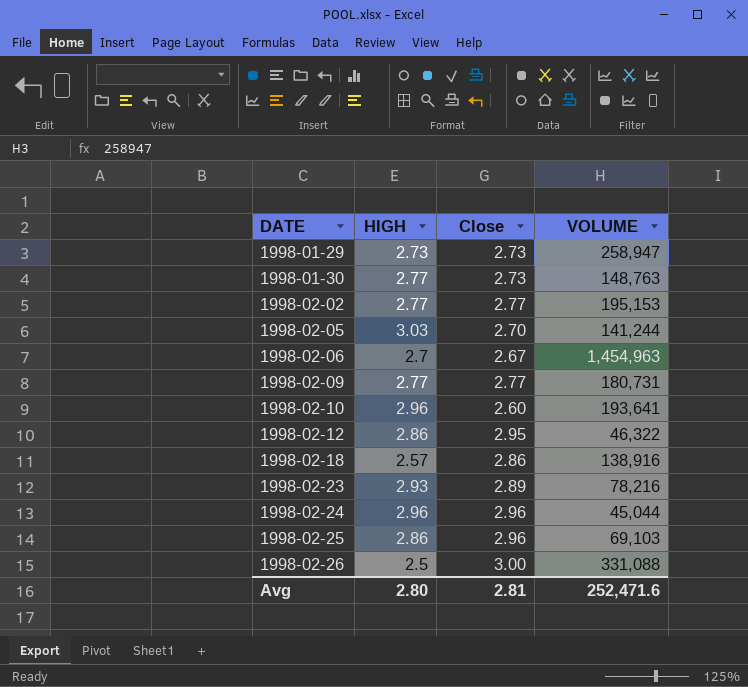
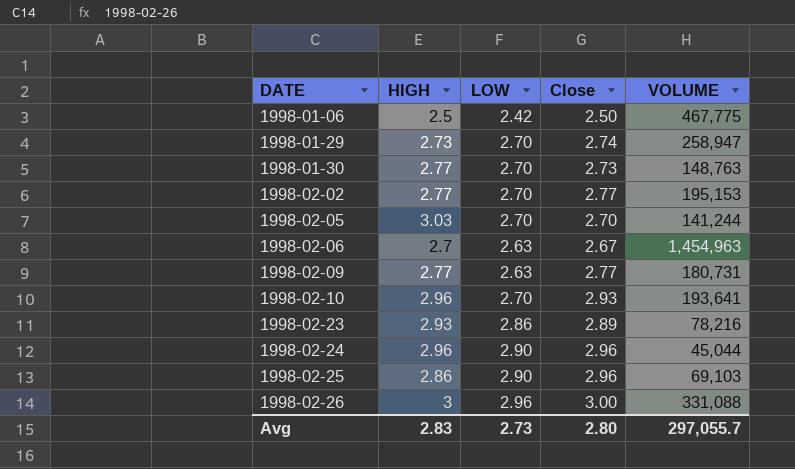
column LOW | position: none -> 3
row 1998-02-12: 2.86 | 2.95 | 46,322 -> none
row 1998-02-18: 2.57 | 2.86 | 138,916 -> none
row 1998-01-06: none -> 2.5 | 2.42 | 2.50 | 467,775
1998-01-29 | Close: 2.73 -> 2.74
1998-02-10 | Close: 2.60 -> 2.93
1998-02-26 | HIGH: 2.5 -> 3
Avg | HIGH: 2.80 -> 2.83
Avg | Close: 2.81 -> 2.80
Avg | VOLUME: 252,471.6 -> 297,055.7

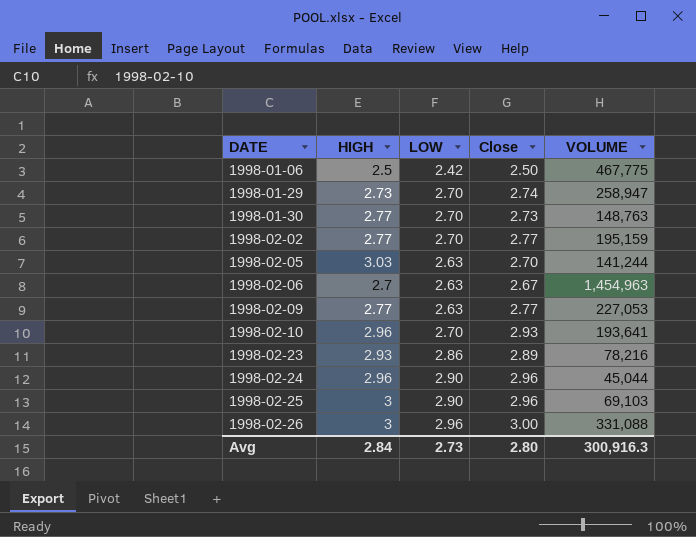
1998-02-02 | VOLUME: 195,153 -> 195,159
1998-02-05 | LOW: 2.70 -> 2.63
1998-02-09 | VOLUME: 180,731 -> 227,053
1998-02-25 | HIGH: 2.86 -> 3
Avg | HIGH: 2.83 -> 2.84
Avg | VOLUME: 297,055.7 -> 300,916.3

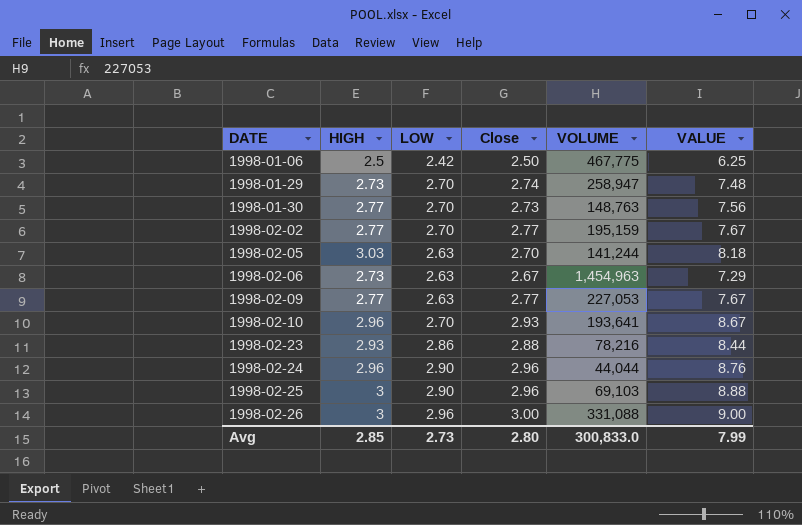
column VALUE | formula: none -> [HIGH] * [Close]
1998-02-06 | HIGH: 2.7 -> 2.73
1998-02-23 | Close: 2.89 -> 2.88
1998-02-24 | VOLUME: 45,044 -> 44,044
Avg | HIGH: 2.84 -> 2.85
Avg | VOLUME: 300,916.3 -> 300,833.0

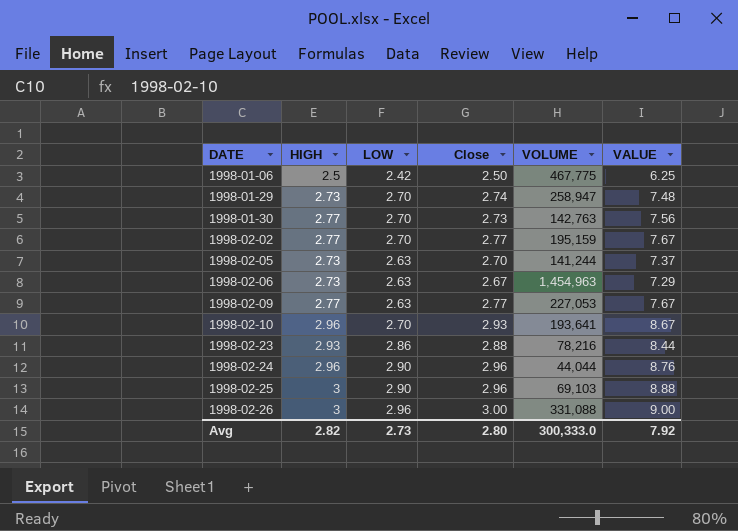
1998-01-30 | VOLUME: 148,763 -> 142,763
1998-02-05 | HIGH: 3.03 -> 2.73
1998-02-05 | VALUE: 8.18 -> 7.37
Avg | HIGH: 2.85 -> 2.82
Avg | VOLUME: 300,833.0 -> 300,333.0
Avg | VALUE: 7.99 -> 7.92

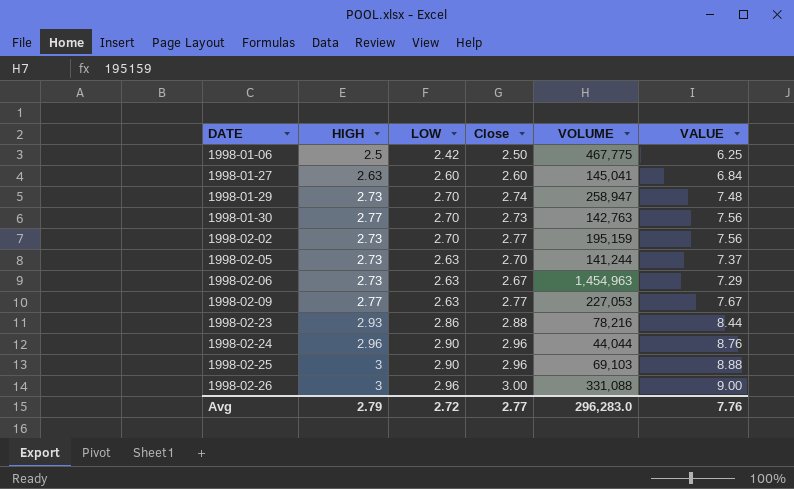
row 1998-02-10: 2.96 | 2.70 | 2.93 | 193,641 | 8.67 -> none
row 1998-01-27: none -> 2.63 | 2.60 | 2.60 | 145,041 | 6.84
1998-02-02 | HIGH: 2.77 -> 2.73
1998-02-02 | VALUE: 7.67 -> 7.56
Avg | HIGH: 2.82 -> 2.79
Avg | LOW: 2.73 -> 2.72
Avg | Close: 2.80 -> 2.77
Avg | VOLUME: 300,333.0 -> 296,283.0
Avg | VALUE: 7.92 -> 7.76

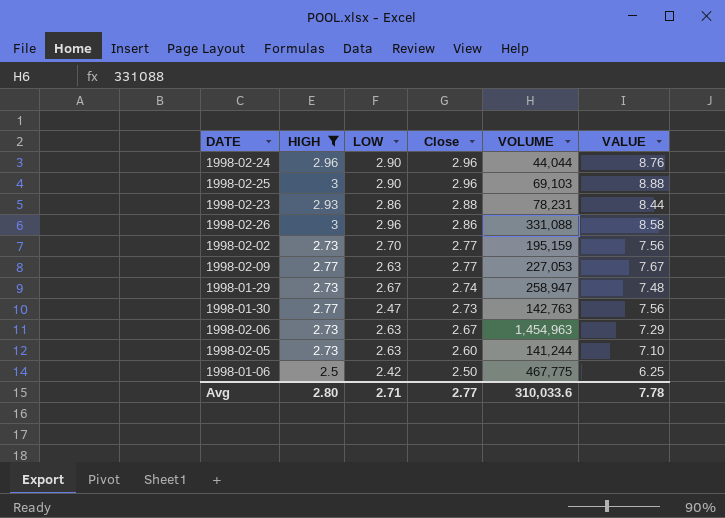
filter: none -> HIGH != 2.63
row order: DATE ascending -> Close descending
1998-02-23 | VOLUME: 78,216 -> 78,231
1998-02-26 | Close: 3.00 -> 2.86
1998-02-26 | VALUE: 9.00 -> 8.58
1998-01-29 | LOW: 2.70 -> 2.67
1998-01-30 | LOW: 2.70 -> 2.47
1998-02-05 | Close: 2.70 -> 2.60
1998-02-05 | VALUE: 7.37 -> 7.10
Avg | HIGH: 2.79 -> 2.80
Avg | LOW: 2.72 -> 2.71
Avg | VOLUME: 296,283.0 -> 310,033.6
Avg | VALUE: 7.76 -> 7.78

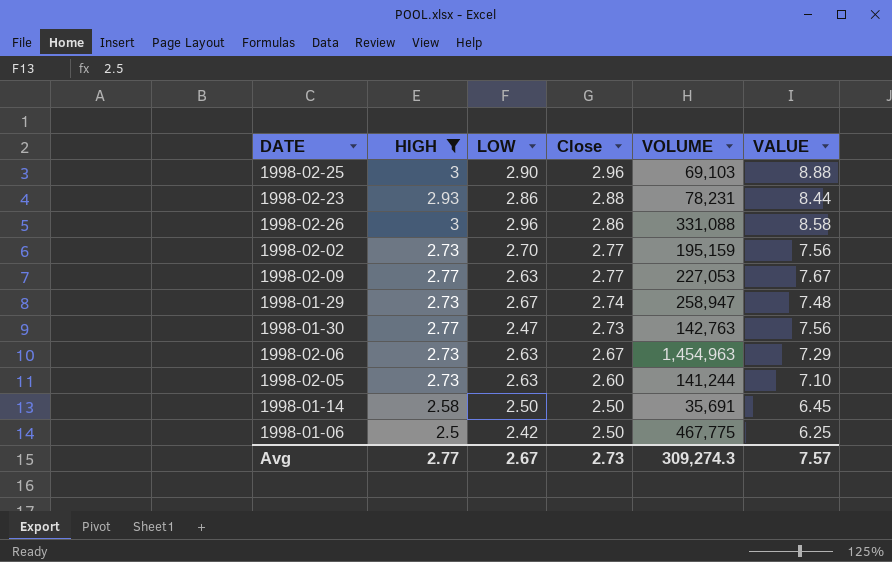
row 1998-02-24: 2.96 | 2.90 | 2.96 | 44,044 | 8.76 -> none
row 1998-01-14: none -> 2.58 | 2.50 | 2.50 | 35,691 | 6.45
Avg | HIGH: 2.80 -> 2.77
Avg | LOW: 2.71 -> 2.67
Avg | Close: 2.77 -> 2.73
Avg | VOLUME: 310,033.6 -> 309,274.3
Avg | VALUE: 7.78 -> 7.57

